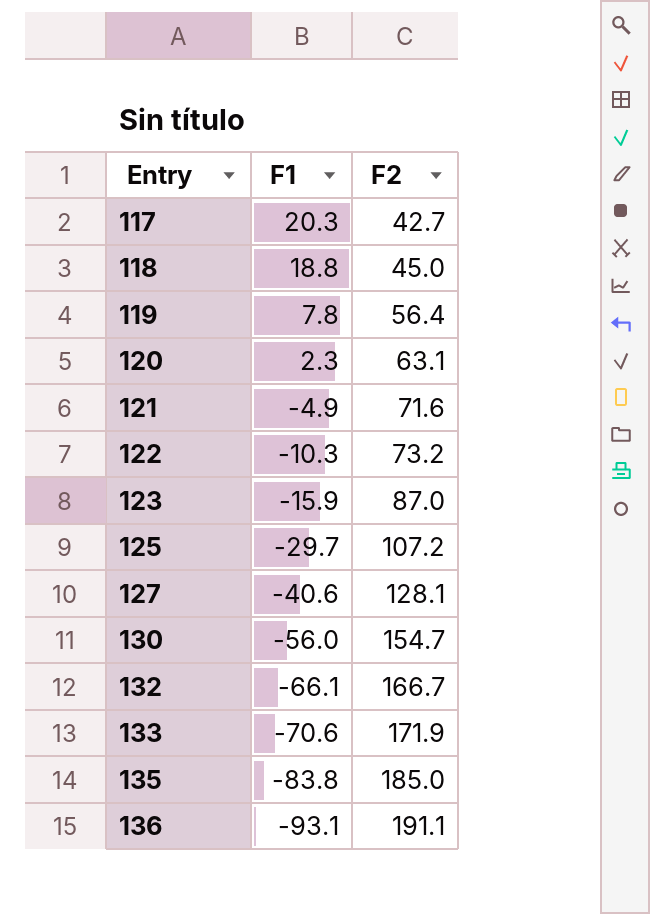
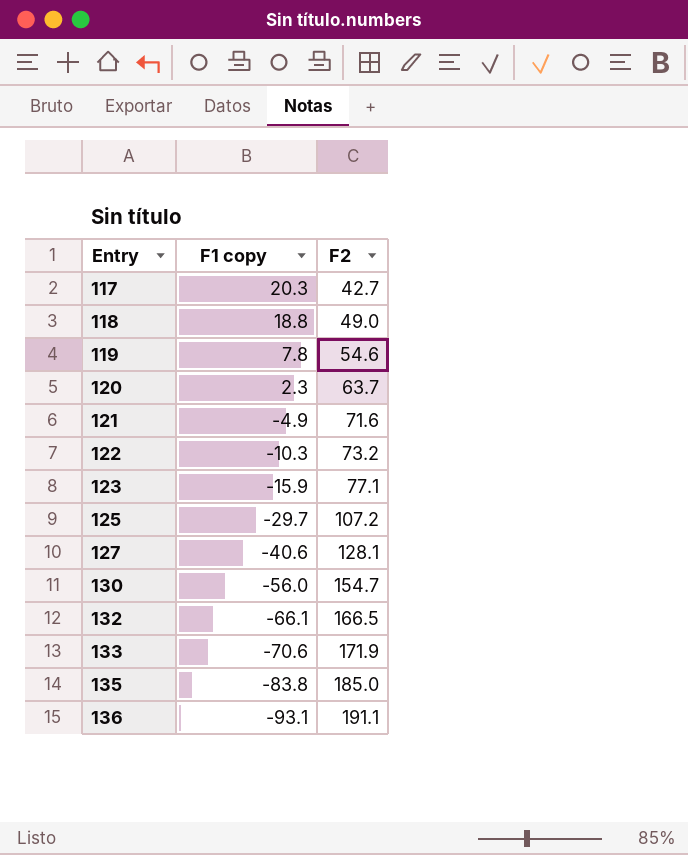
column name: F1 -> F1 copy
118 | F2: 45.0 -> 49.0
119 | F2: 56.4 -> 54.6
120 | F2: 63.1 -> 63.7
123 | F2: 87.0 -> 77.1
132 | F2: 166.7 -> 166.5

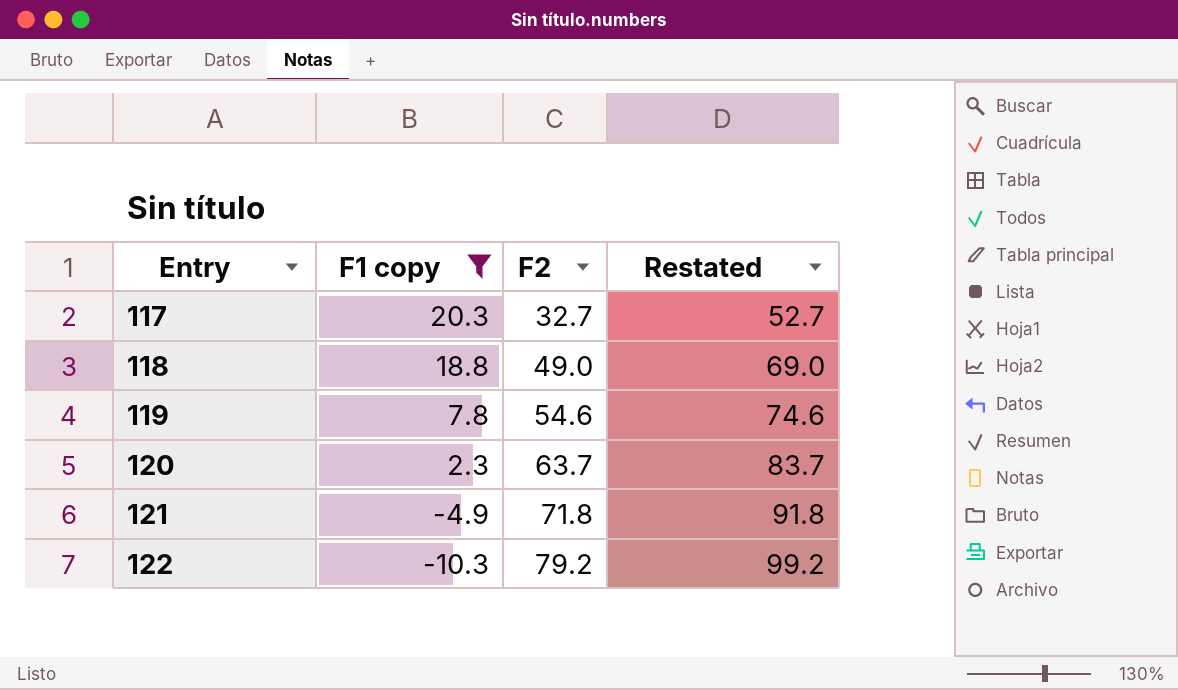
filter: none -> F1 copy >= -10.3
column Restated | formula: none -> [F2] + 20
117 | F2: 42.7 -> 32.7
121 | F2: 71.6 -> 71.8
122 | F2: 73.2 -> 79.2

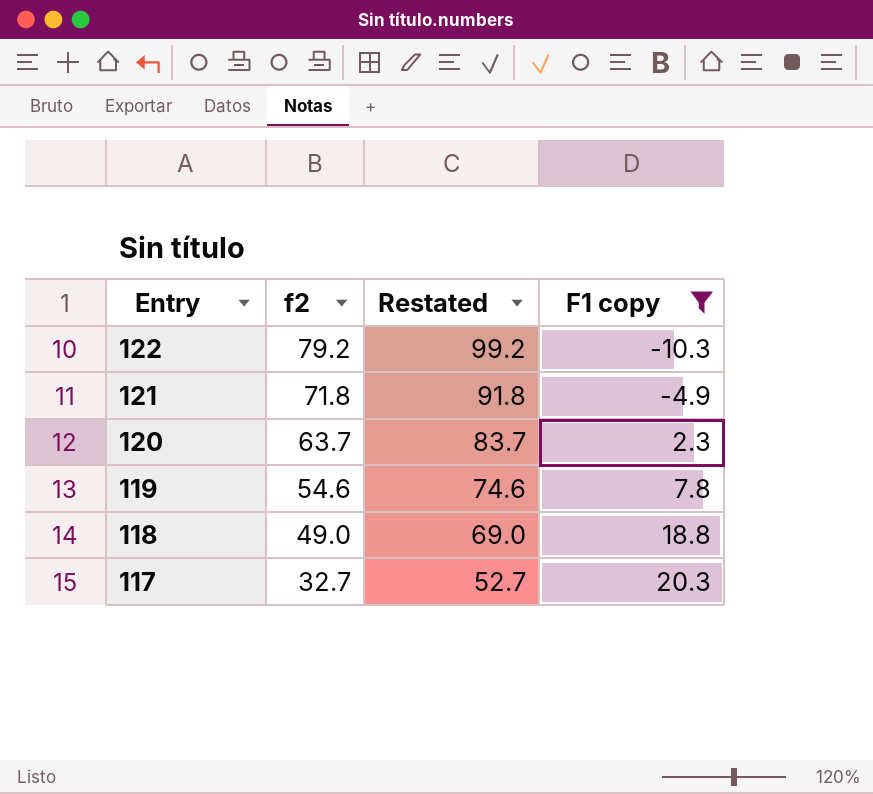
row order: Entry ascending -> Entry descending
column name: F2 -> f2
column F1 copy | position: 2 -> 4

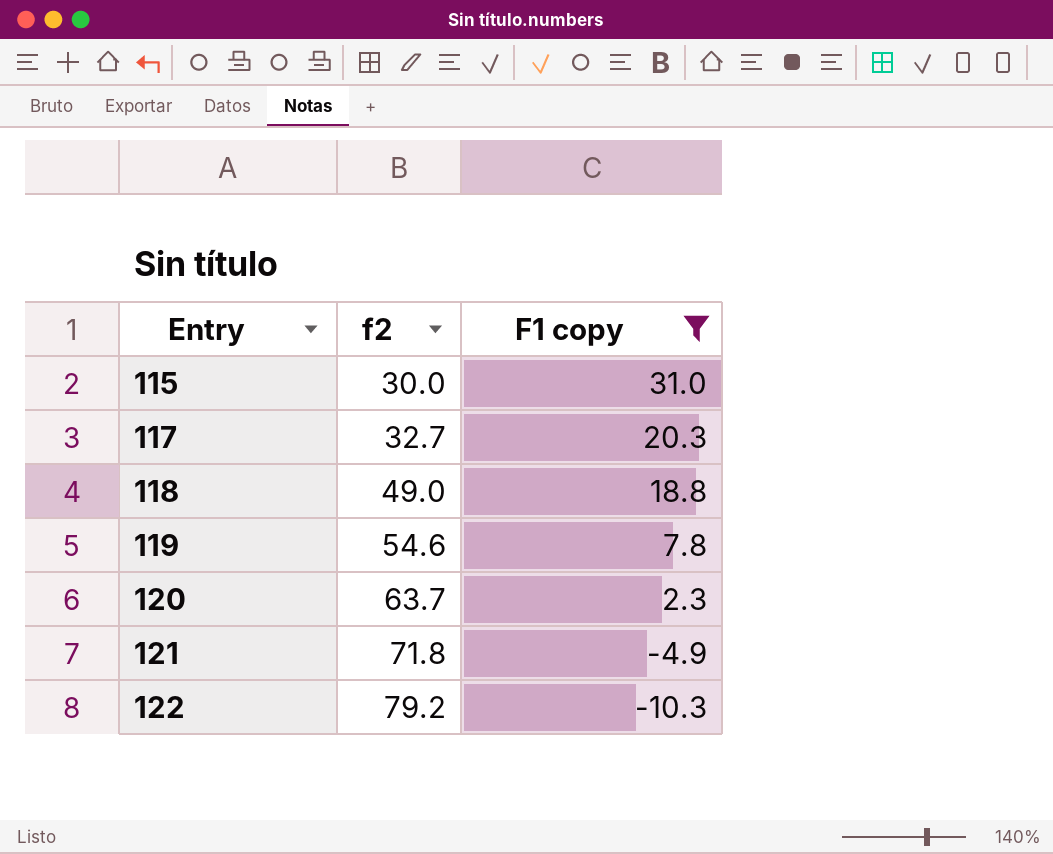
row order: Entry descending -> Entry ascending
column Restated | formula: [f2] + 20 -> none
row 115: none -> 30.0 | 31.0

